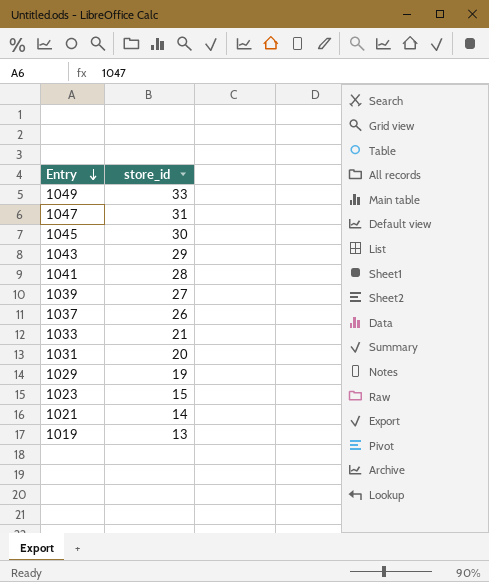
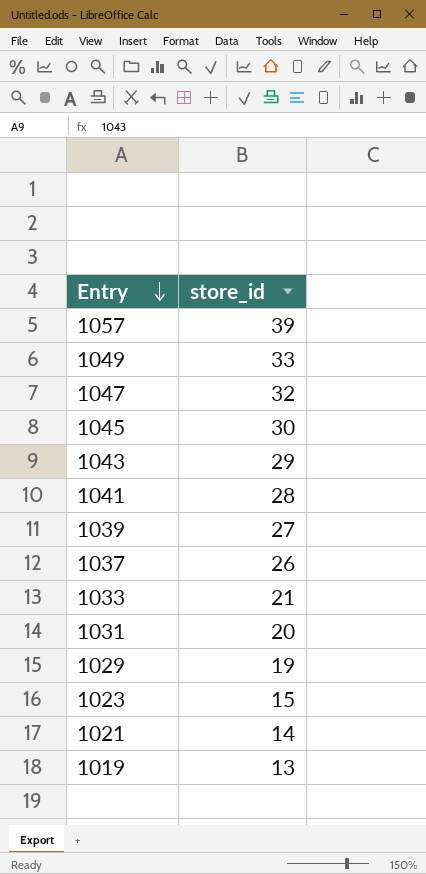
row 1057: none -> 39
1047 | store_id: 31 -> 32

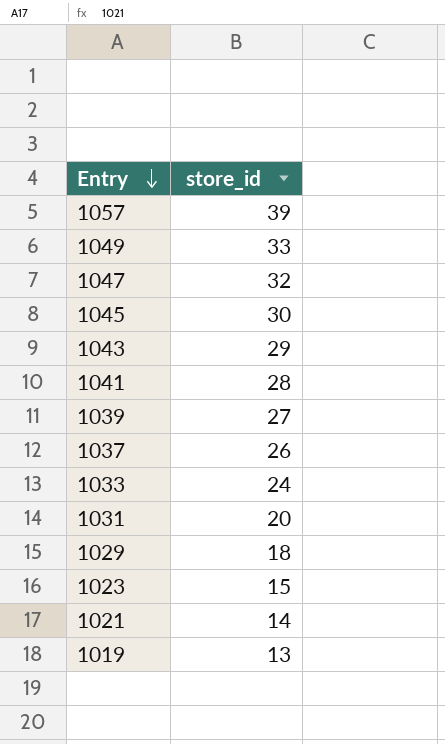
1033 | store_id: 21 -> 24
1029 | store_id: 19 -> 18

